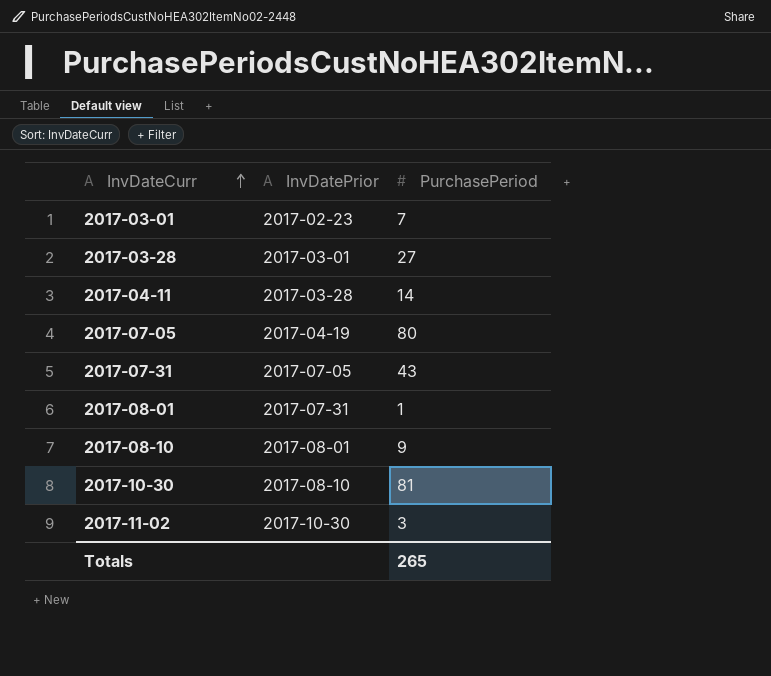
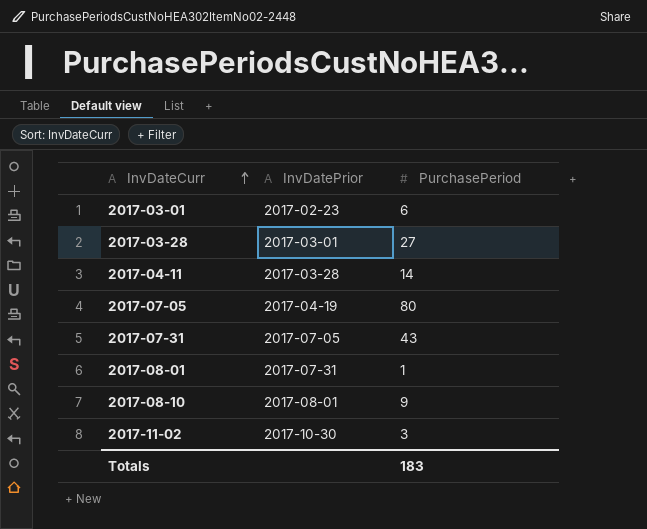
row 2017-10-30: 2017-08-10 | 81 -> none
2017-03-01 | PurchasePeriod: 7 -> 6
Totals | PurchasePeriod: 265 -> 183

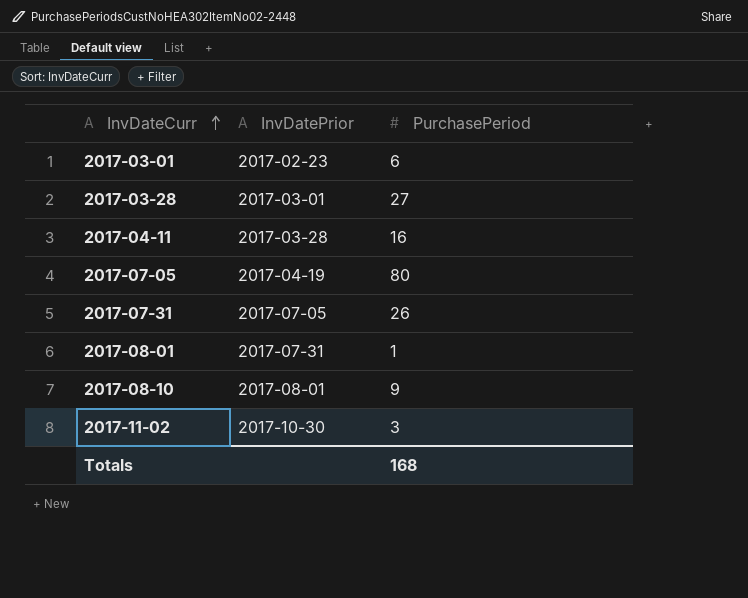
2017-04-11 | PurchasePeriod: 14 -> 16
2017-07-31 | PurchasePeriod: 43 -> 26
Totals | PurchasePeriod: 183 -> 168

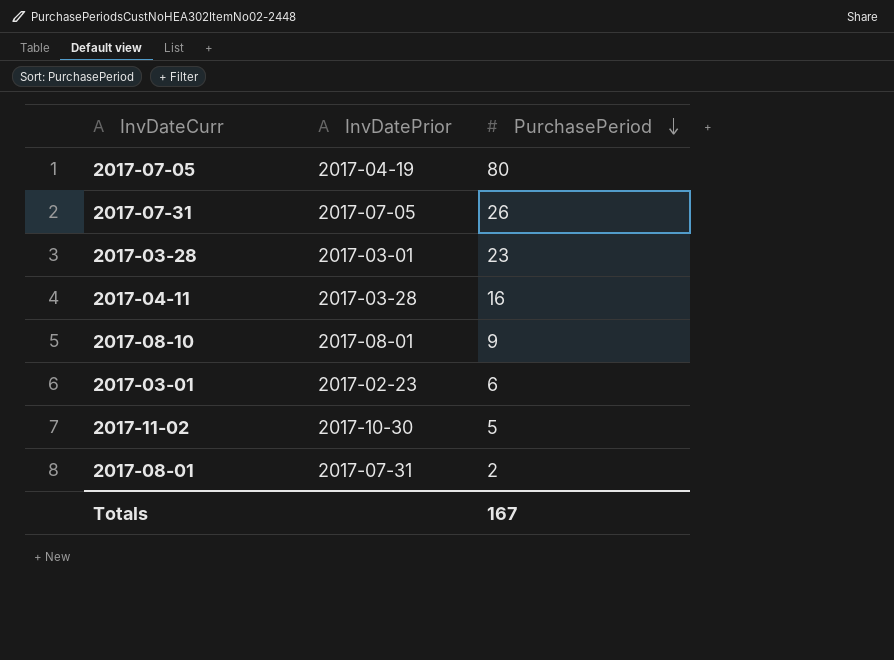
row order: InvDateCurr ascending -> PurchasePeriod descending
2017-03-28 | PurchasePeriod: 27 -> 23
2017-11-02 | PurchasePeriod: 3 -> 5
2017-08-01 | PurchasePeriod: 1 -> 2
Totals | PurchasePeriod: 168 -> 167

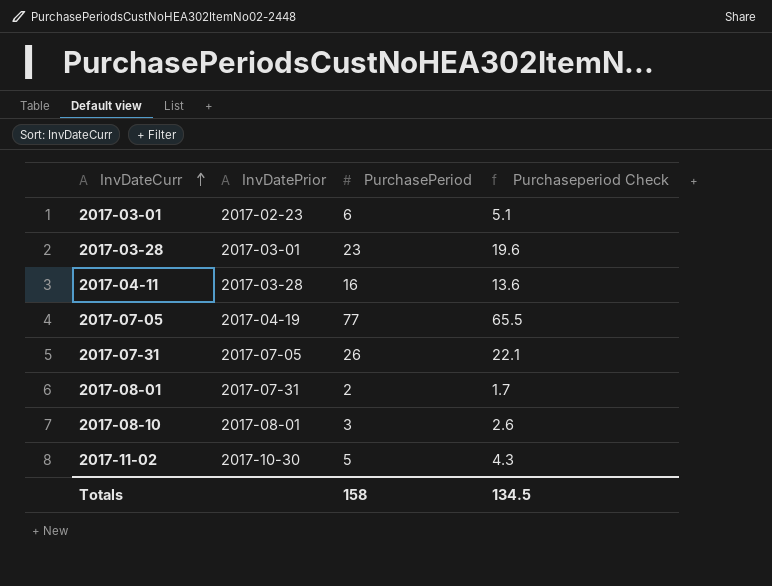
row order: PurchasePeriod descending -> InvDateCurr ascending
column Purchaseperiod Check | formula: none -> [PurchasePeriod] * 0.85
2017-07-05 | PurchasePeriod: 80 -> 77
2017-08-10 | PurchasePeriod: 9 -> 3
Totals | PurchasePeriod: 167 -> 158

